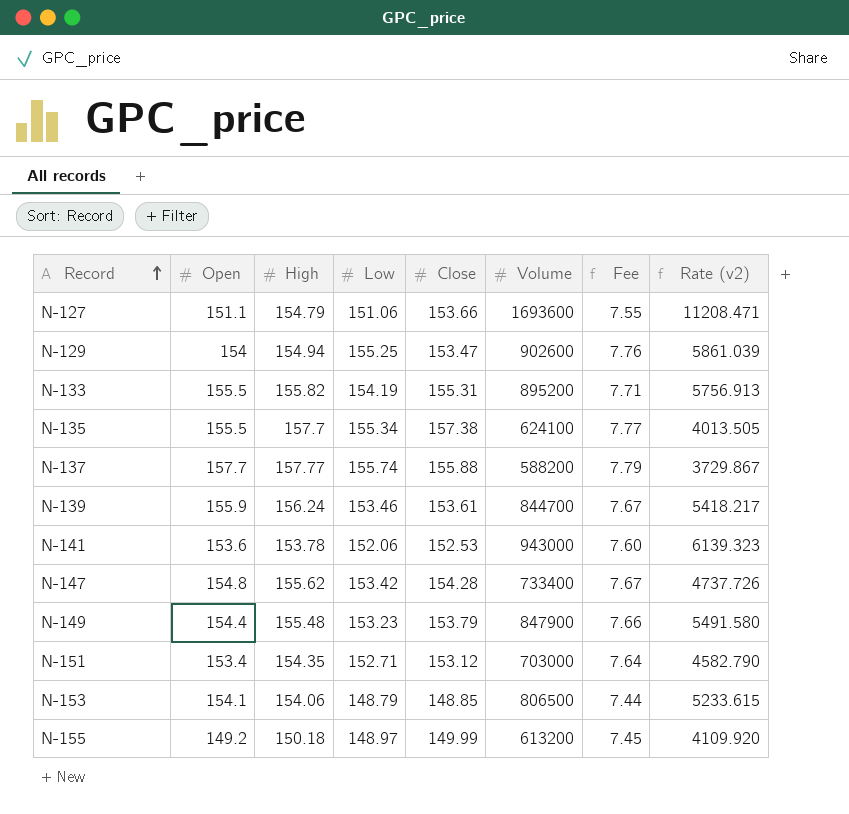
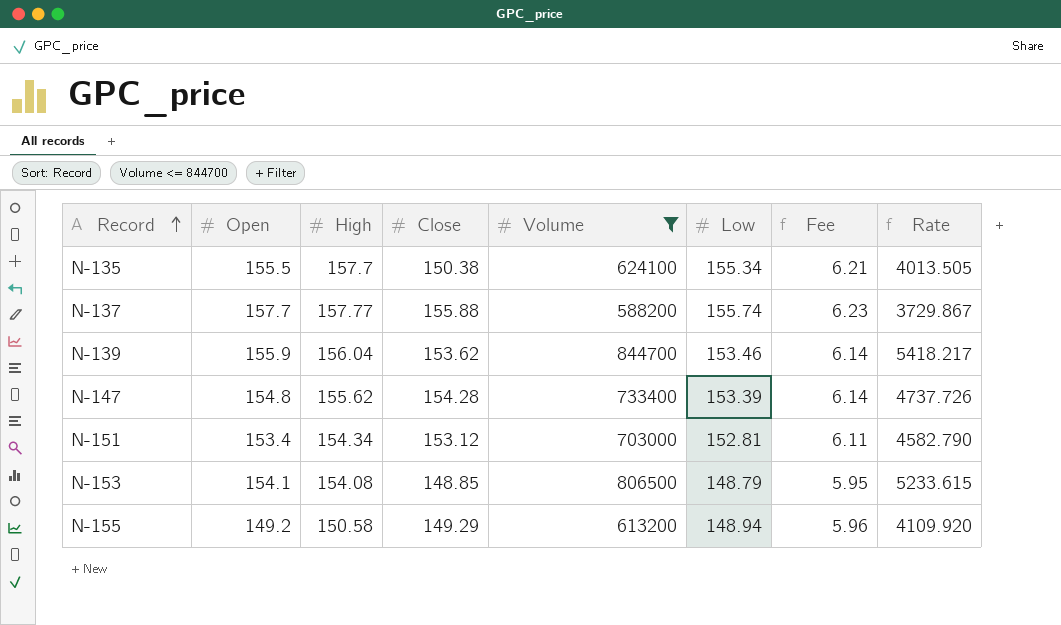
filter: none -> Volume <= 844700
column Low | position: 4 -> 6
column Fee | formula: [Low] * 0.05 -> [Low] * 0.04
column name: Rate (v2) -> Rate
N-135 | Close: 157.38 -> 150.38
N-139 | High: 156.24 -> 156.04
N-139 | Close: 153.61 -> 153.62
N-147 | Low: 153.42 -> 153.39
N-151 | High: 154.35 -> 154.34
N-151 | Low: 152.71 -> 152.81
N-153 | High: 154.06 -> 154.08
N-155 | High: 150.18 -> 150.58
N-155 | Close: 149.99 -> 149.29
N-155 | Low: 148.97 -> 148.94

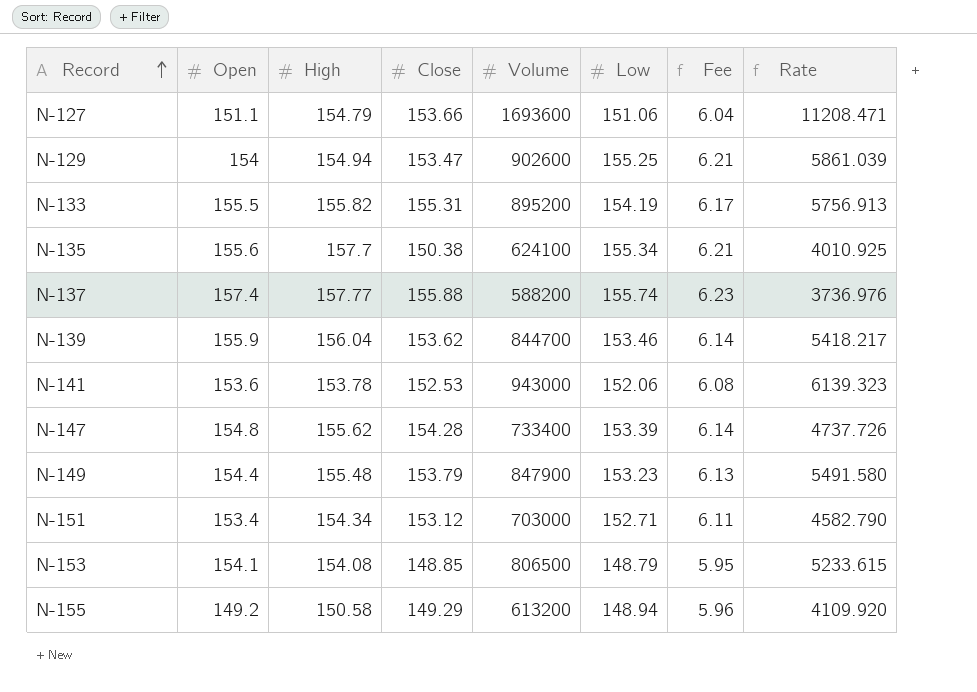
filter: Volume <= 844700 -> none
N-135 | Open: 155.5 -> 155.6
N-135 | Rate: 4013.505 -> 4010.925
N-137 | Open: 157.7 -> 157.4
N-137 | Rate: 3729.867 -> 3736.976
N-151 | Low: 152.81 -> 152.71

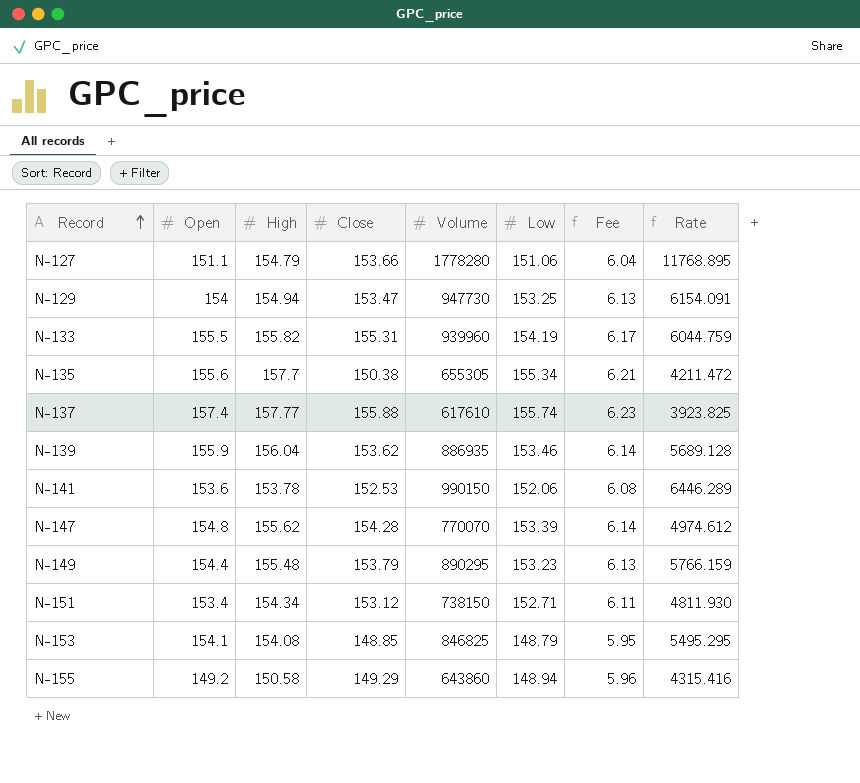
N-127 | Volume: 1693600 -> 1778280
N-127 | Rate: 11208.471 -> 11768.895
N-129 | Volume: 902600 -> 947730
N-129 | Low: 155.25 -> 153.25
N-129 | Fee: 6.21 -> 6.13
N-129 | Rate: 5861.039 -> 6154.091
N-133 | Volume: 895200 -> 939960
N-133 | Rate: 5756.913 -> 6044.759
N-135 | Volume: 624100 -> 655305
N-135 | Rate: 4010.925 -> 4211.472
N-137 | Volume: 588200 -> 617610
N-137 | Rate: 3736.976 -> 3923.825
N-139 | Volume: 844700 -> 886935
N-139 | Rate: 5418.217 -> 5689.128
N-141 | Volume: 943000 -> 990150
N-141 | Rate: 6139.323 -> 6446.289
N-147 | Volume: 733400 -> 770070
N-147 | Rate: 4737.726 -> 4974.612
N-149 | Volume: 847900 -> 890295
N-149 | Rate: 5491.580 -> 5766.159
N-151 | Volume: 703000 -> 738150
N-151 | Rate: 4582.790 -> 4811.930
N-153 | Volume: 806500 -> 846825
N-153 | Rate: 5233.615 -> 5495.295
N-155 | Volume: 613200 -> 643860
N-155 | Rate: 4109.920 -> 4315.416

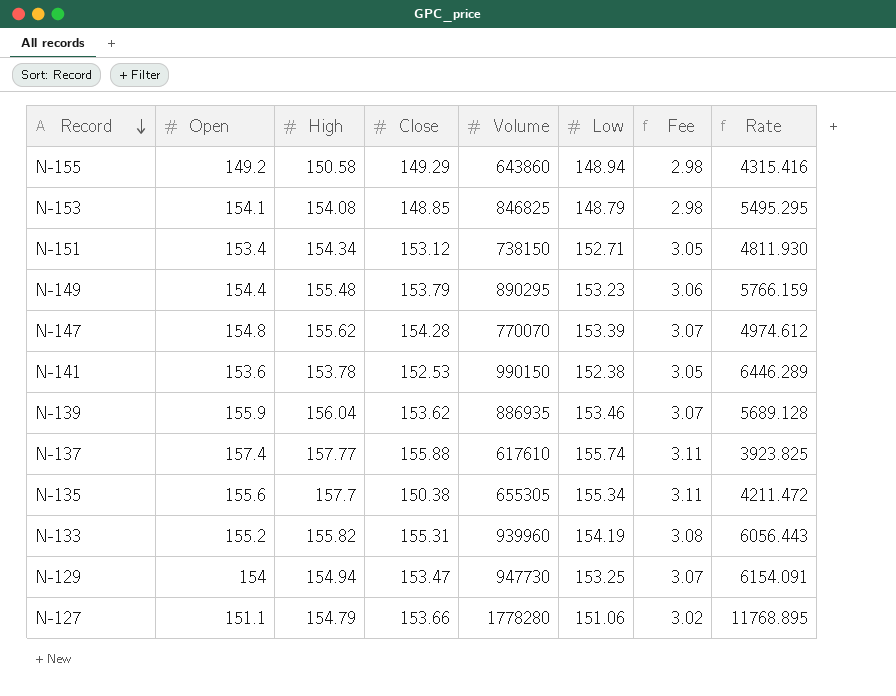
row order: Record ascending -> Record descending
column Fee | formula: [Low] * 0.04 -> [Low] * 0.02
N-141 | Low: 152.06 -> 152.38
N-133 | Open: 155.5 -> 155.2
N-133 | Rate: 6044.759 -> 6056.443

